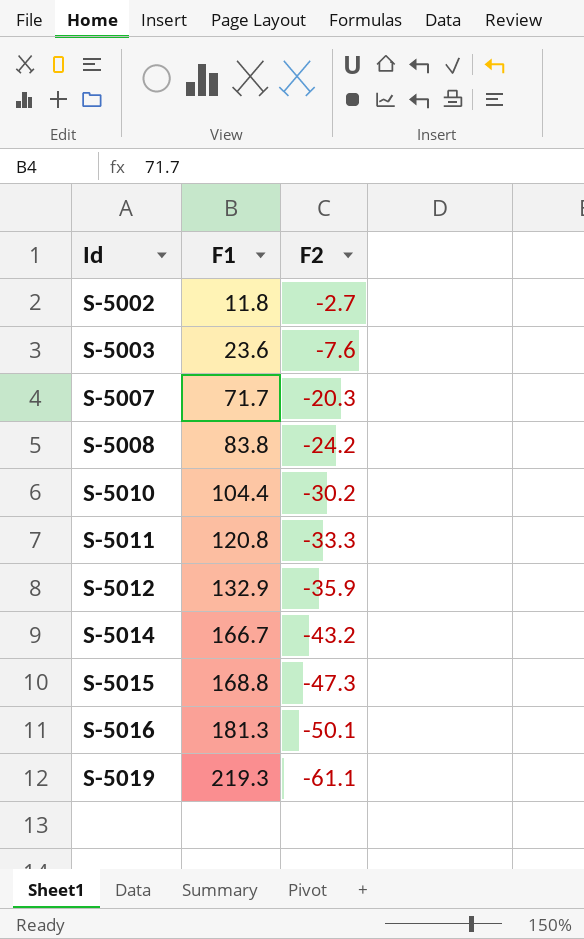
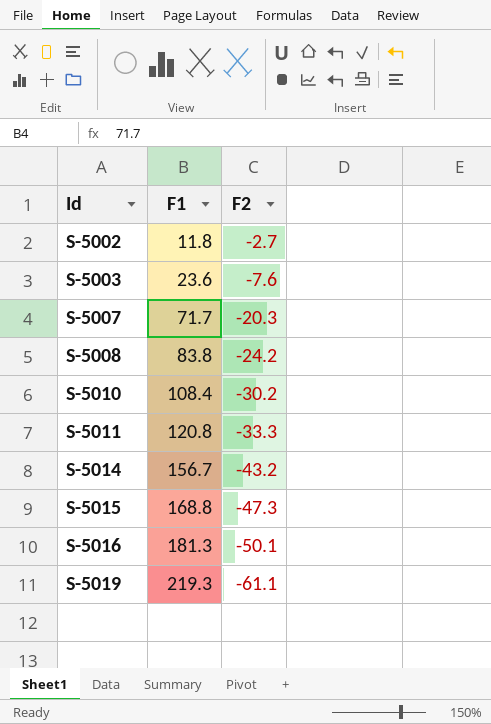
row S-5012: 132.9 | -35.9 -> none
S-5010 | F1: 104.4 -> 108.4
S-5014 | F1: 166.7 -> 156.7

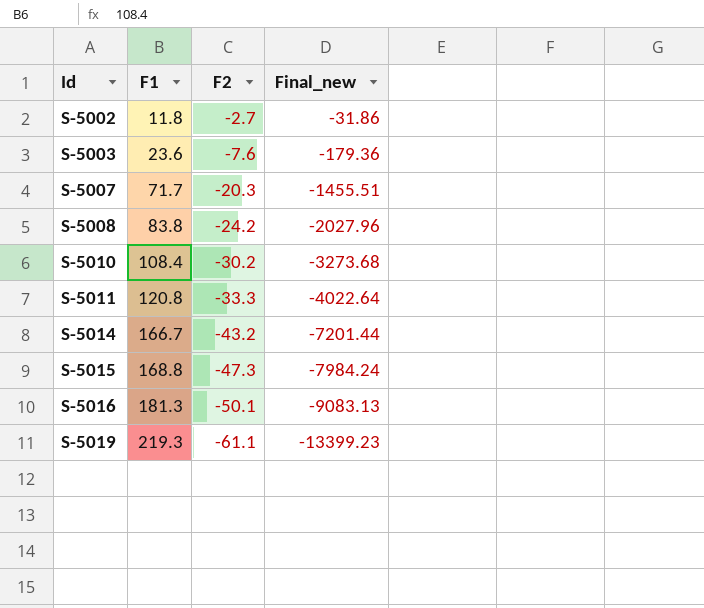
column Final_new | formula: none -> [F1] * [F2]
S-5014 | F1: 156.7 -> 166.7

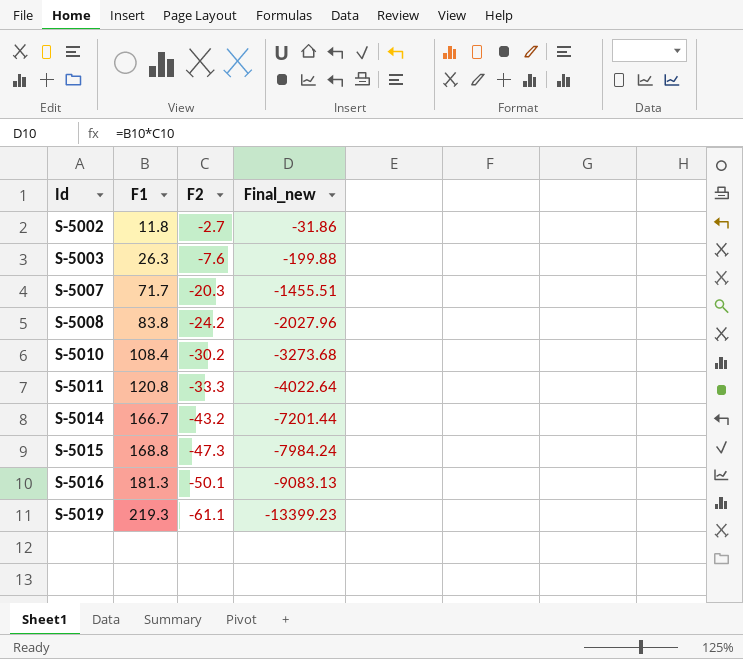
S-5003 | F1: 23.6 -> 26.3
S-5003 | Final_new: -179.36 -> -199.88

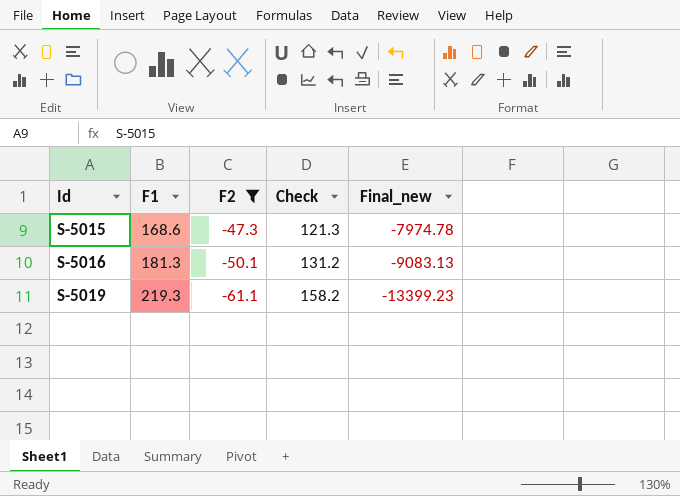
filter: none -> F2 <= -47.3
column Check | formula: none -> [F1] + [F2]
S-5015 | F1: 168.8 -> 168.6
S-5015 | Final_new: -7984.24 -> -7974.78

